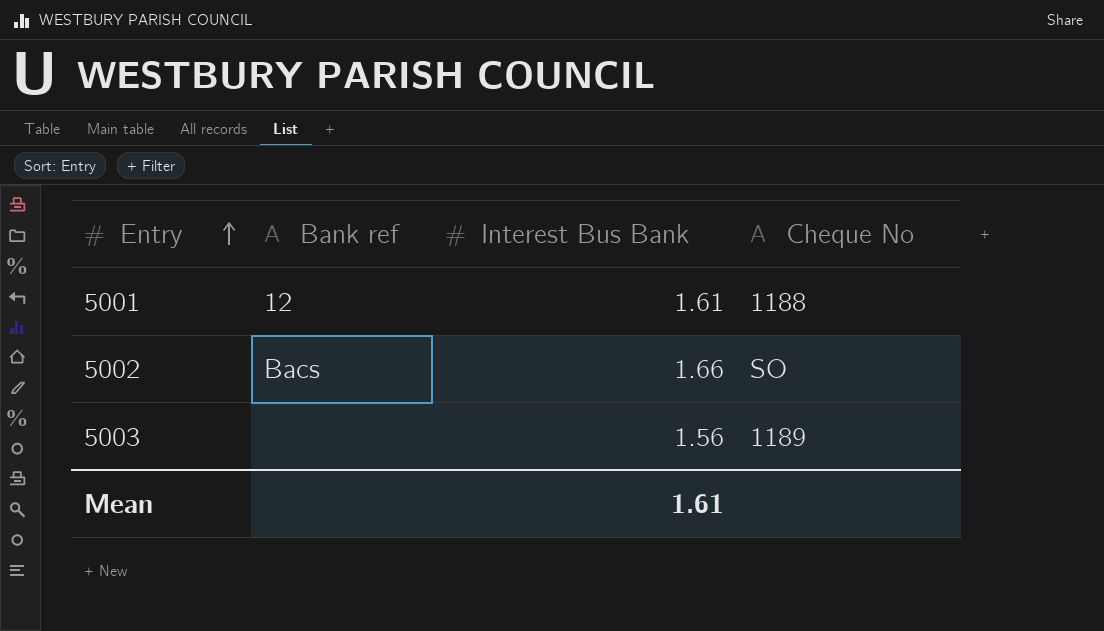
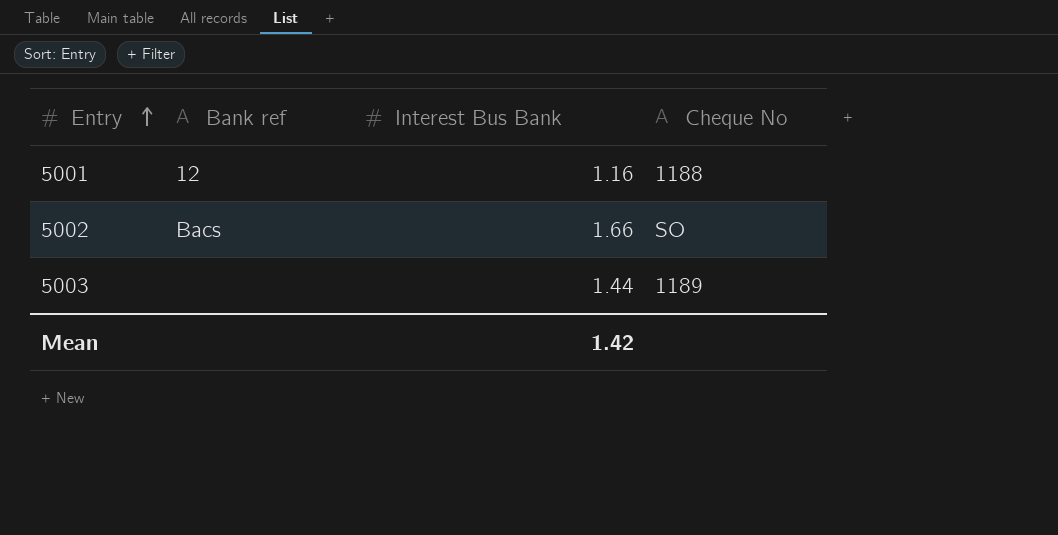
5001 | Interest Bus Bank: 1.61 -> 1.16
5003 | Interest Bus Bank: 1.56 -> 1.44
Mean | Interest Bus Bank: 1.61 -> 1.42

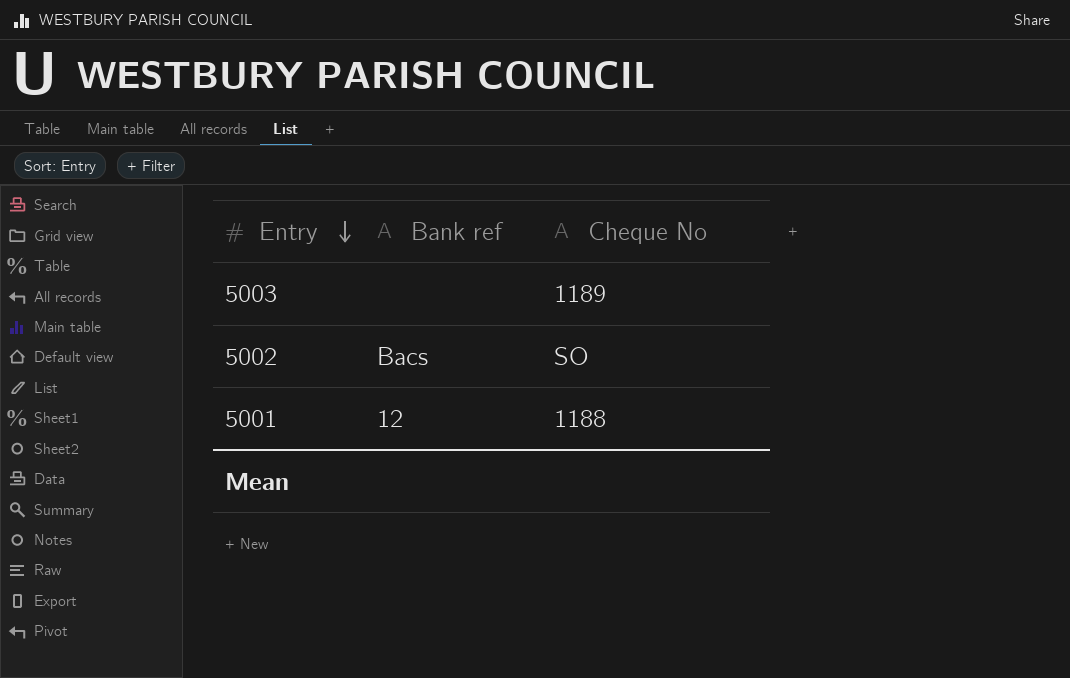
row order: Entry ascending -> Entry descending
column Interest Bus Bank | position: 3 -> none

